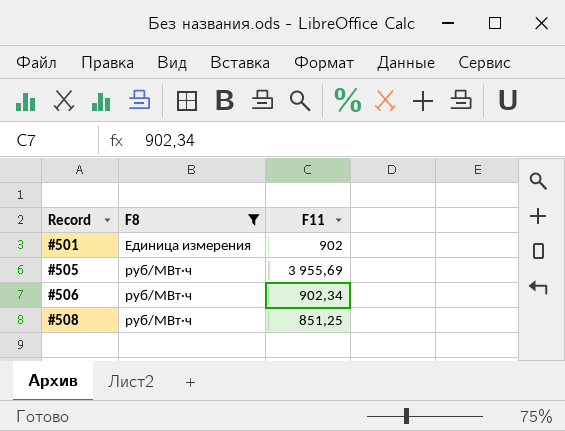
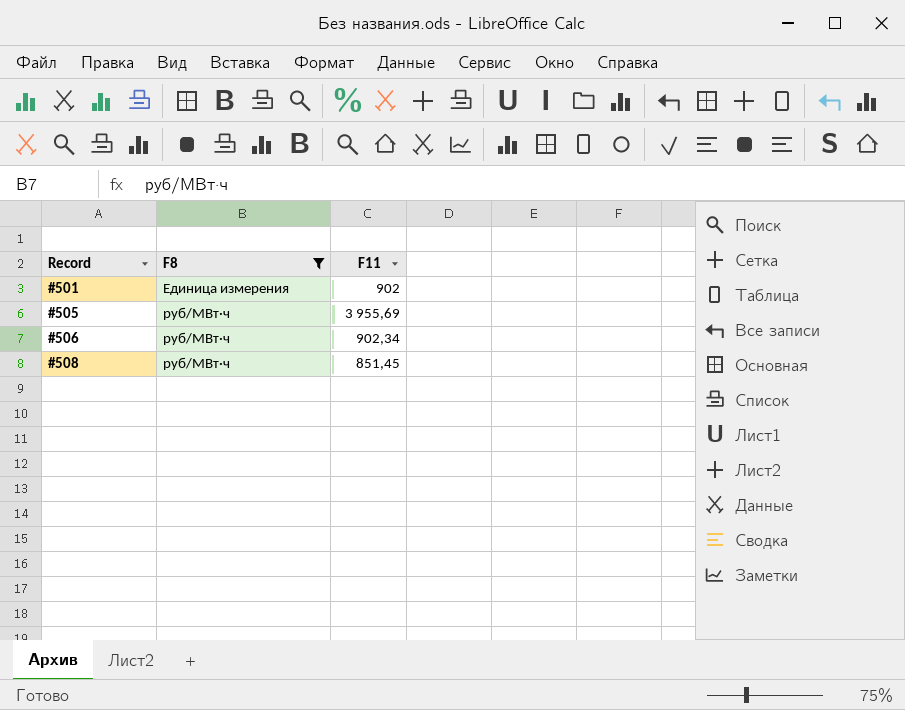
#508 | F11: 851,25 -> 851,45

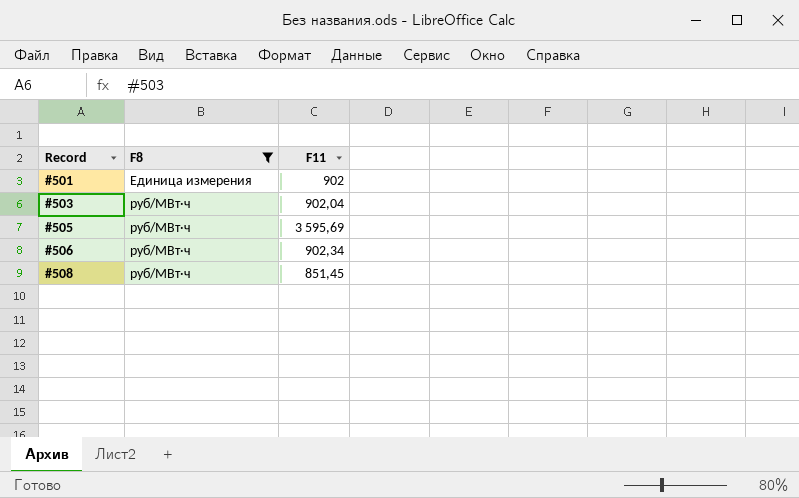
row #503: none -> руб/МВт·ч | 902,04
#505 | F11: 3 955,69 -> 3 595,69

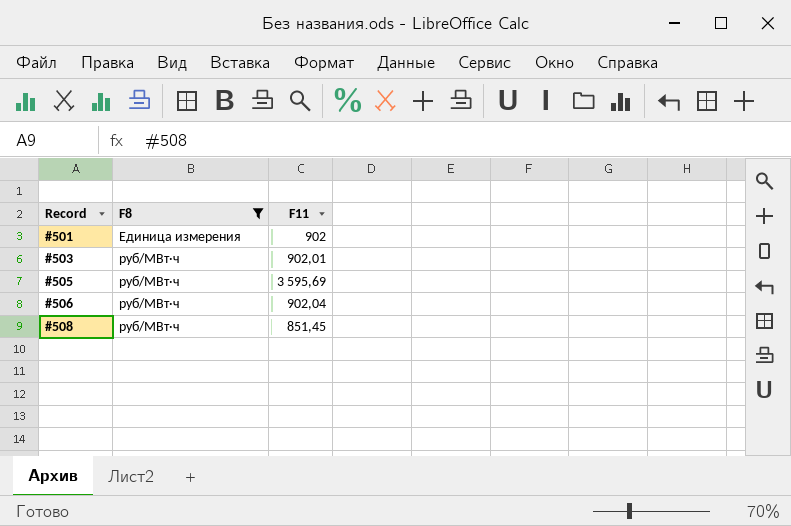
#503 | F11: 902,04 -> 902,01
#506 | F11: 902,34 -> 902,04

